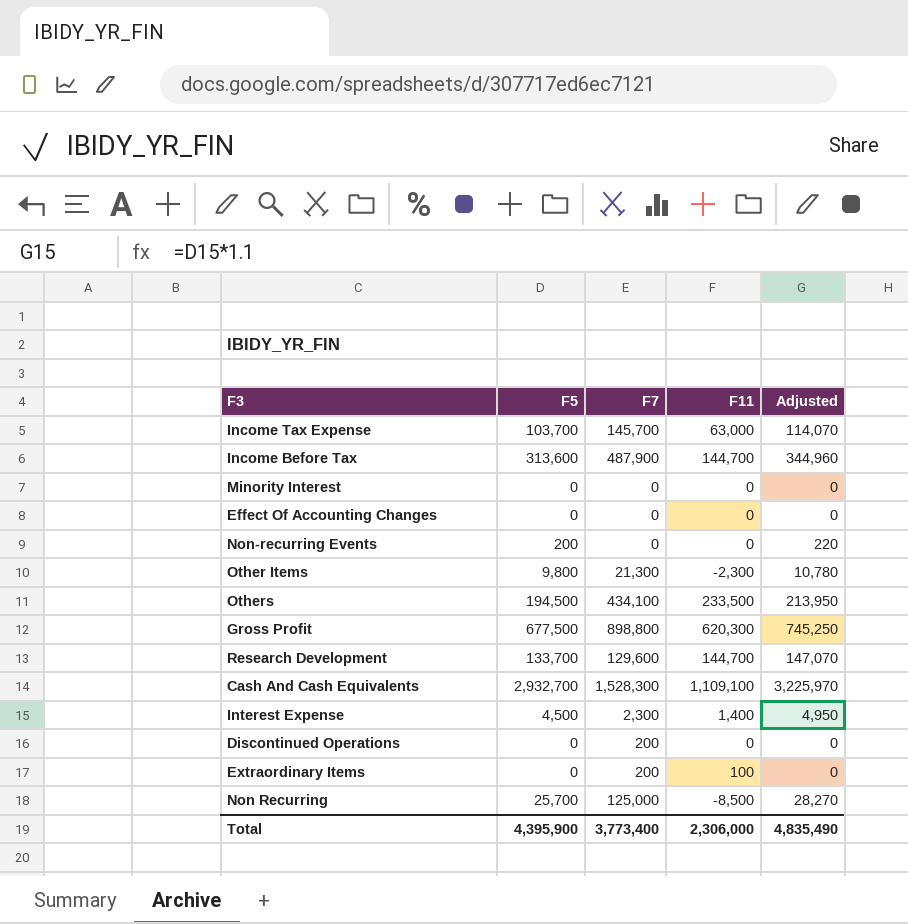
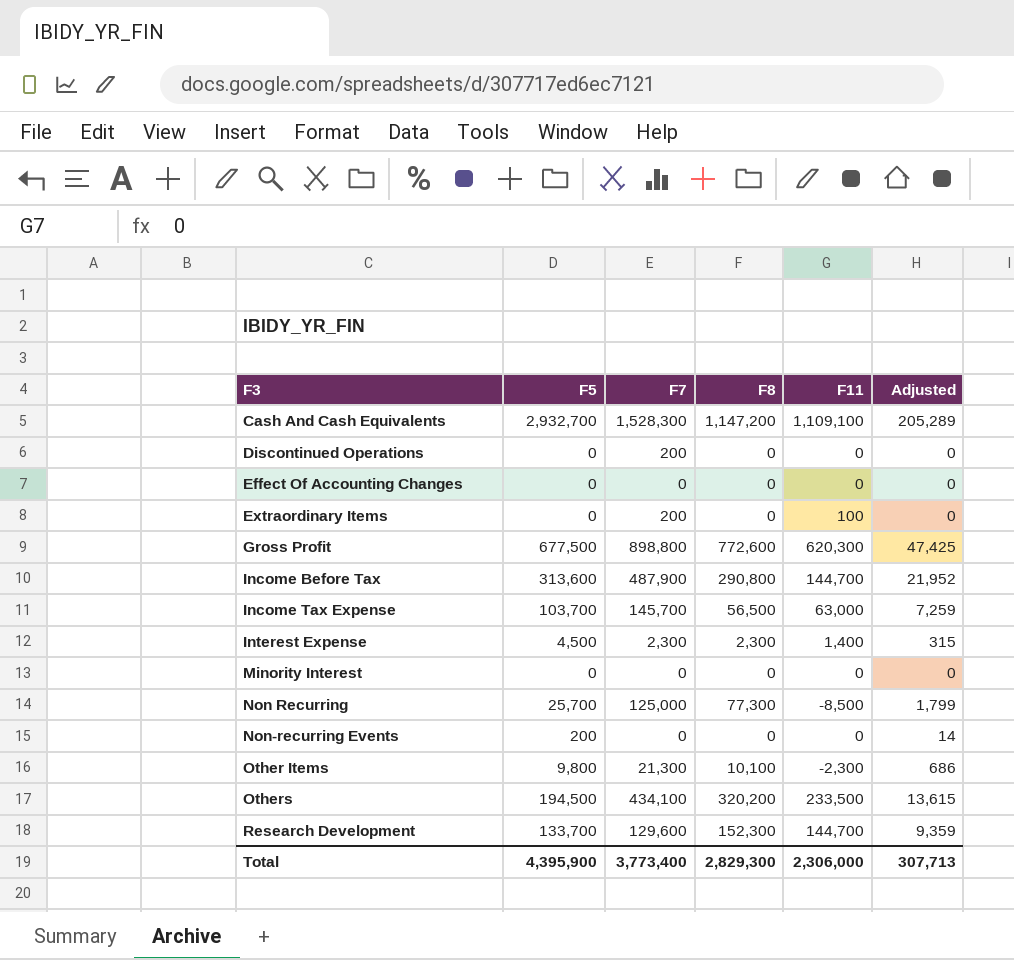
row order: none -> F3 ascending
column F8 | position: none -> 4
column Adjusted | formula: [F5] * 1.1 -> [F5] * 0.07
Total | Adjusted: 4,835,490 -> 307,713

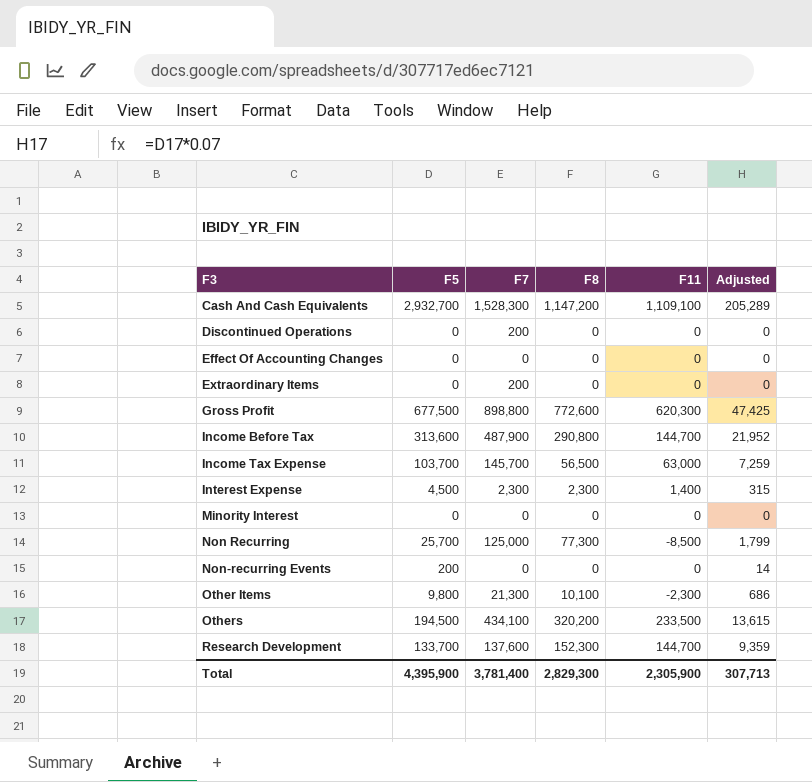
Extraordinary Items | F11: 100 -> 0
Research Development | F7: 129,600 -> 137,600
Total | F7: 3,773,400 -> 3,781,400
Total | F11: 2,306,000 -> 2,305,900

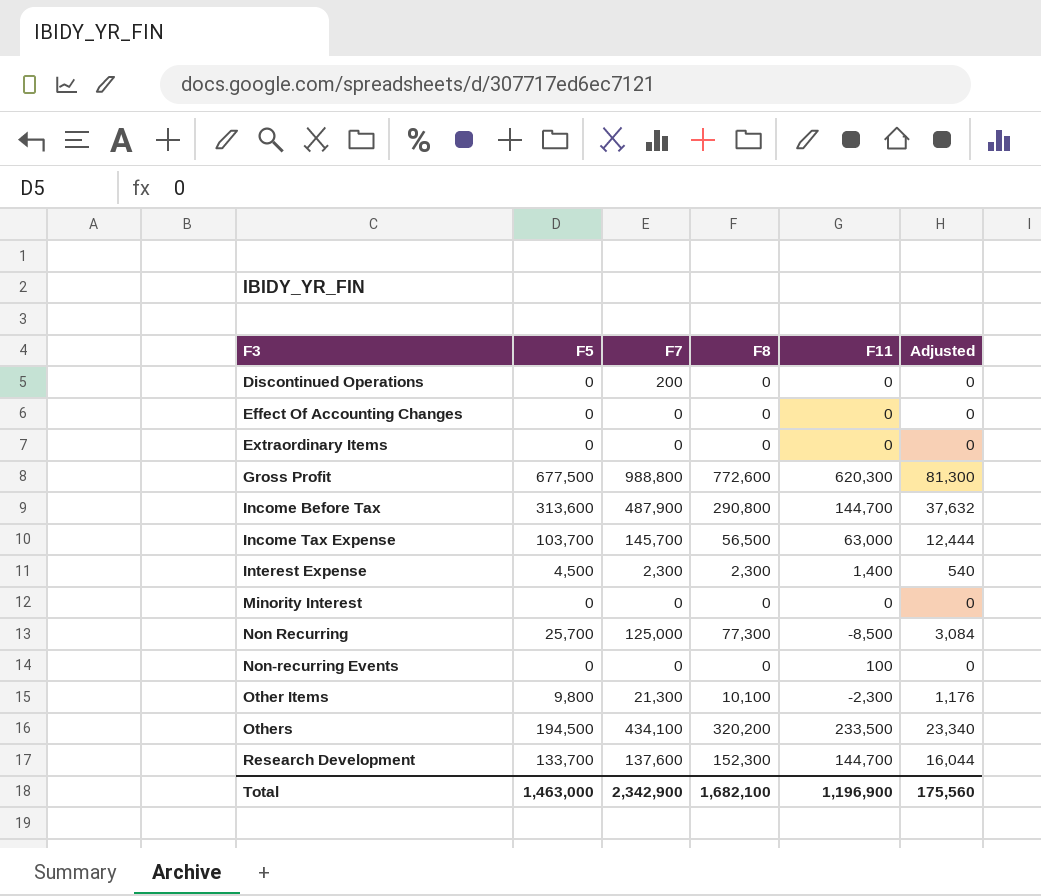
column Adjusted | formula: [F5] * 0.07 -> [F5] * 0.12
row Cash And Cash Equivalents: 2,932,700 | 1,528,300 | 1,147,200 | 1,109,100 | 205,289 -> none
Extraordinary Items | F7: 200 -> 0
Gross Profit | F7: 898,800 -> 988,800
Non-recurring Events | F5: 200 -> 0
Non-recurring Events | F11: 0 -> 100
Total | F5: 4,395,900 -> 1,463,000
Total | F7: 3,781,400 -> 2,342,900
Total | F8: 2,829,300 -> 1,682,100
Total | F11: 2,305,900 -> 1,196,900
Total | Adjusted: 307,713 -> 175,560

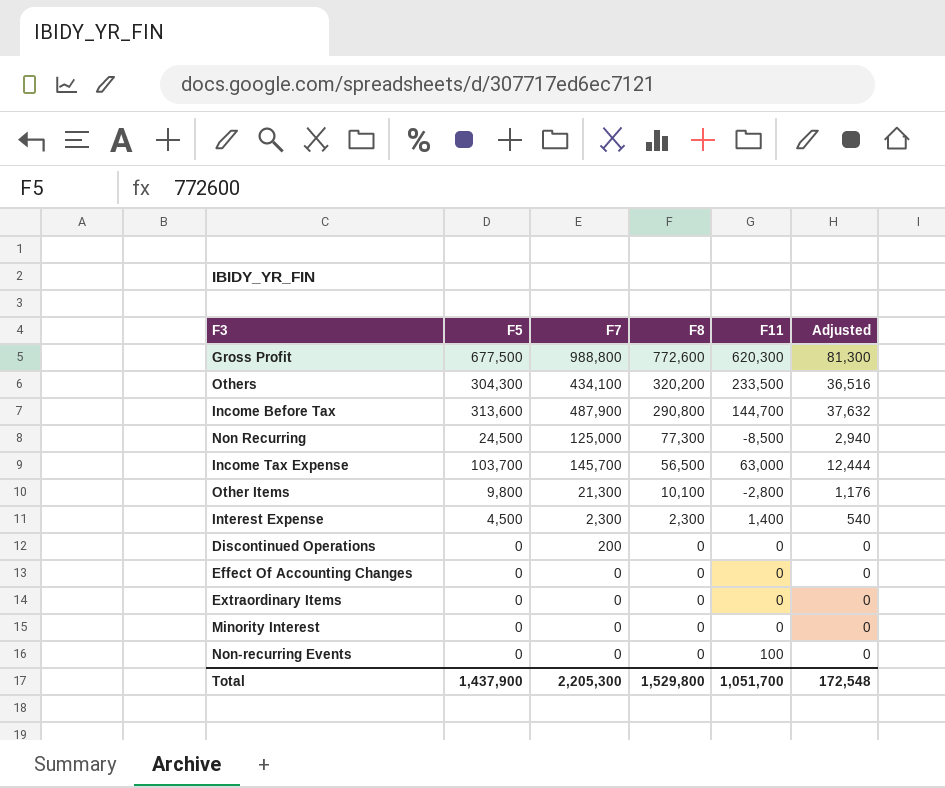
row order: F3 ascending -> F8 descending
row Research Development: 133,700 | 137,600 | 152,300 | 144,700 | 16,044 -> none
Others | F5: 194,500 -> 304,300
Others | Adjusted: 23,340 -> 36,516
Non Recurring | F5: 25,700 -> 24,500
Non Recurring | Adjusted: 3,084 -> 2,940
Other Items | F11: -2,300 -> -2,800
Total | F5: 1,463,000 -> 1,437,900
Total | F7: 2,342,900 -> 2,205,300
Total | F8: 1,682,100 -> 1,529,800
Total | F11: 1,196,900 -> 1,051,700
Total | Adjusted: 175,560 -> 172,548

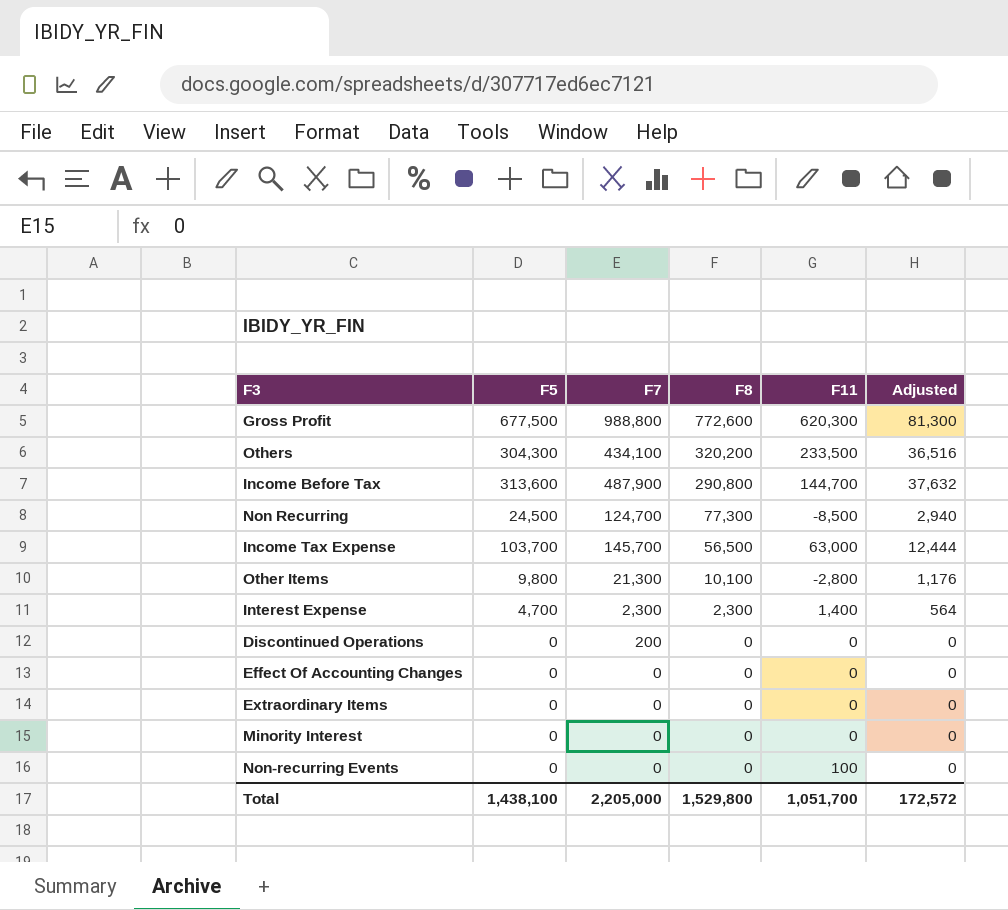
Non Recurring | F7: 125,000 -> 124,700
Interest Expense | F5: 4,500 -> 4,700
Interest Expense | Adjusted: 540 -> 564
Total | F5: 1,437,900 -> 1,438,100
Total | F7: 2,205,300 -> 2,205,000
Total | Adjusted: 172,548 -> 172,572

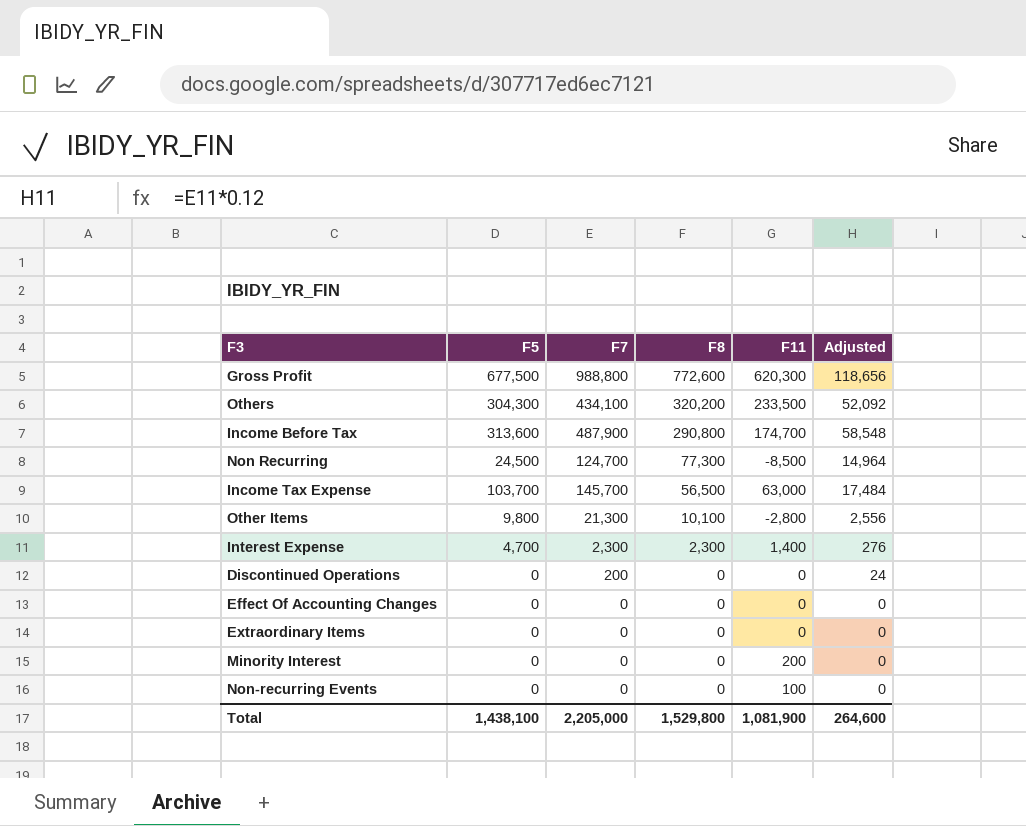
column Adjusted | formula: [F5] * 0.12 -> [F7] * 0.12
Income Before Tax | F11: 144,700 -> 174,700
Minority Interest | F11: 0 -> 200
Total | F11: 1,051,700 -> 1,081,900
Total | Adjusted: 172,572 -> 264,600

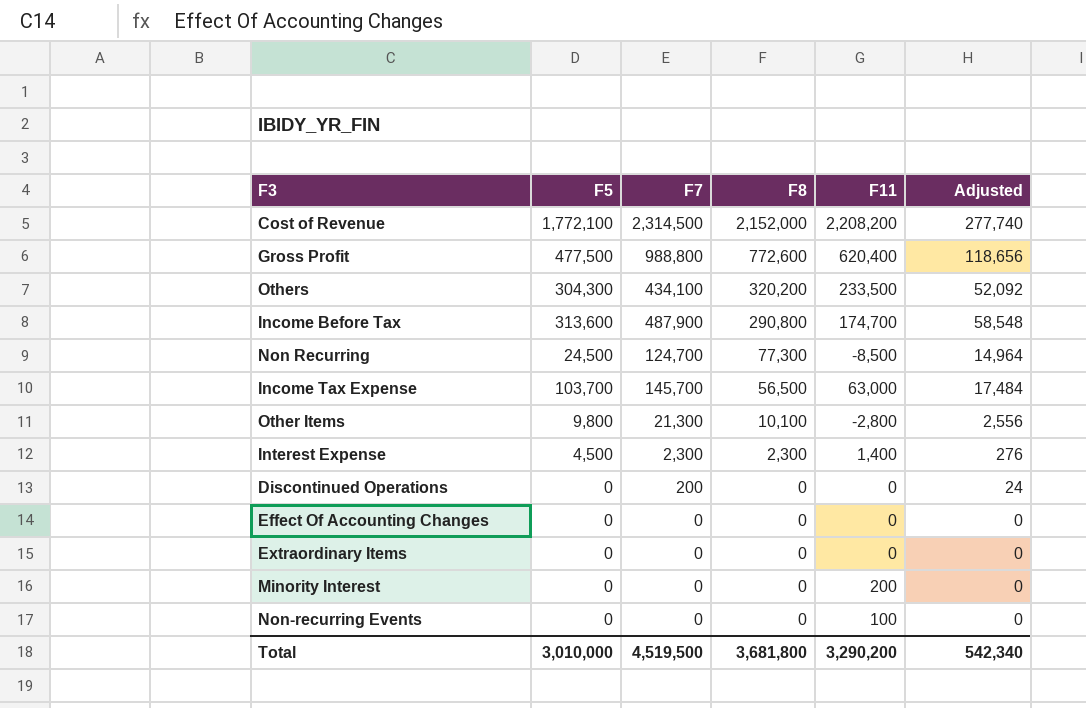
row Cost of Revenue: none -> 1,772,100 | 2,314,500 | 2,152,000 | 2,208,200 | 277,740
Gross Profit | F5: 677,500 -> 477,500
Gross Profit | F11: 620,300 -> 620,400
Interest Expense | F5: 4,700 -> 4,500
Total | F5: 1,438,100 -> 3,010,000
Total | F7: 2,205,000 -> 4,519,500
Total | F8: 1,529,800 -> 3,681,800
Total | F11: 1,081,900 -> 3,290,200
Total | Adjusted: 264,600 -> 542,340

